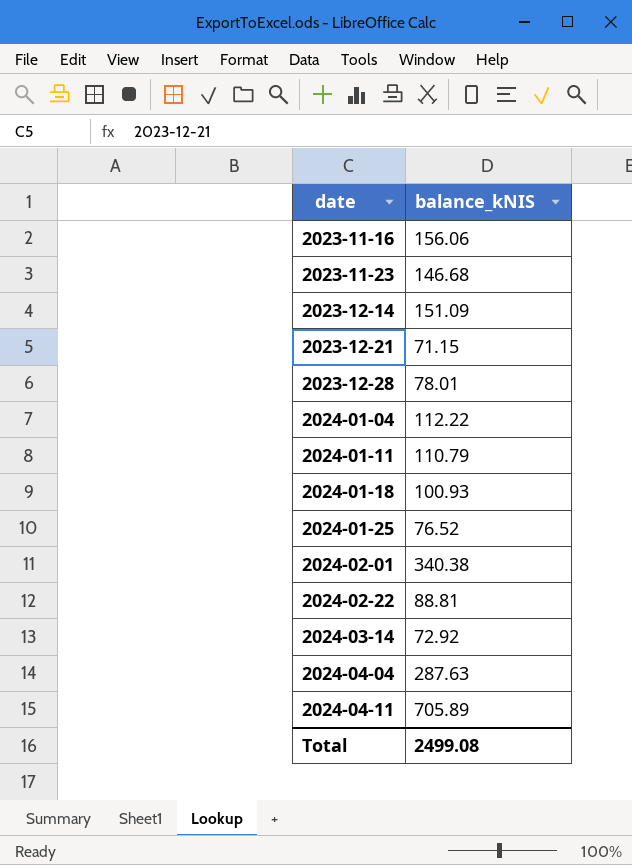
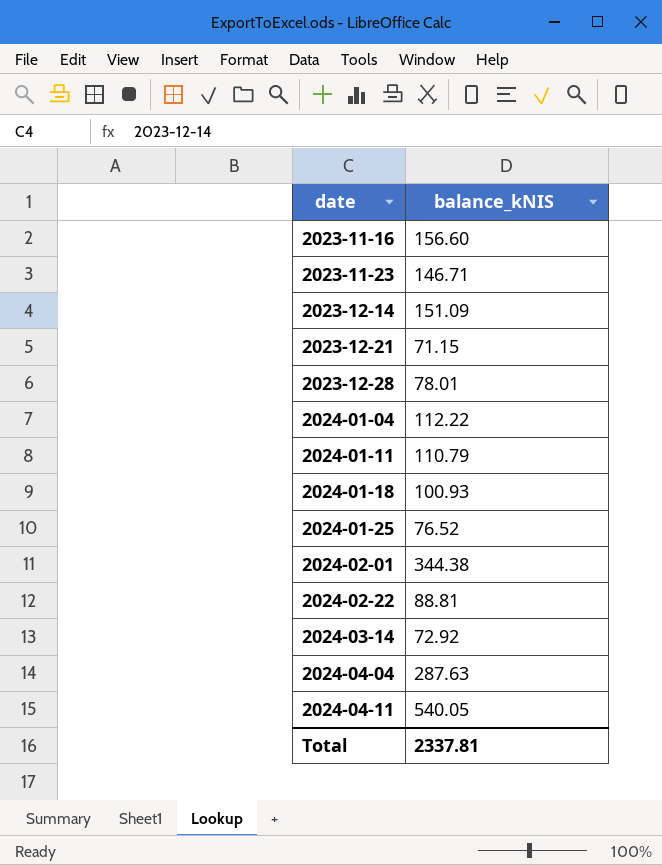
2023-11-16 | balance_kNIS: 156.06 -> 156.60
2023-11-23 | balance_kNIS: 146.68 -> 146.71
2024-02-01 | balance_kNIS: 340.38 -> 344.38
2024-04-11 | balance_kNIS: 705.89 -> 540.05
Total | balance_kNIS: 2499.08 -> 2337.81

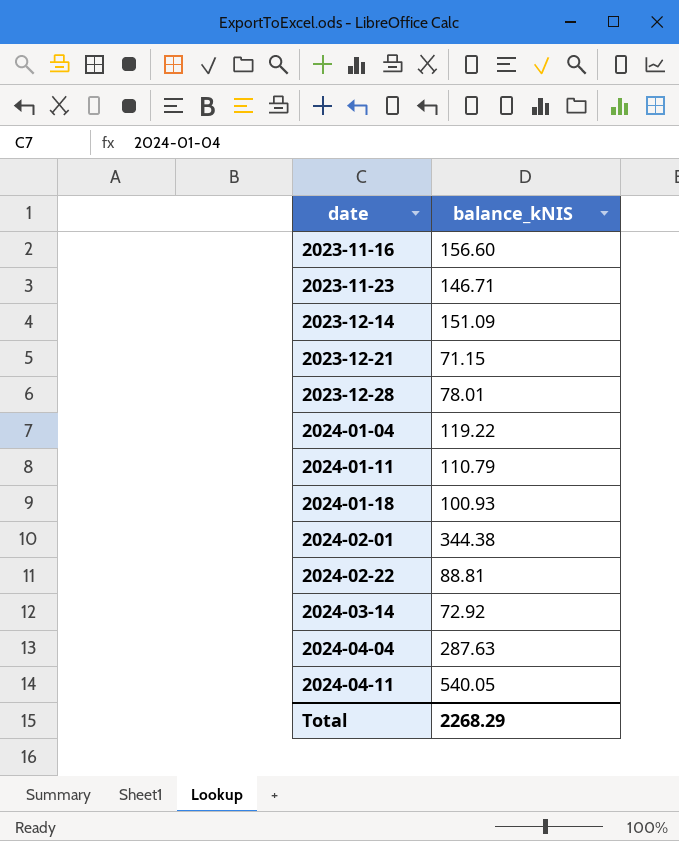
row 2024-01-25: 76.52 -> none
2024-01-04 | balance_kNIS: 112.22 -> 119.22
Total | balance_kNIS: 2337.81 -> 2268.29

